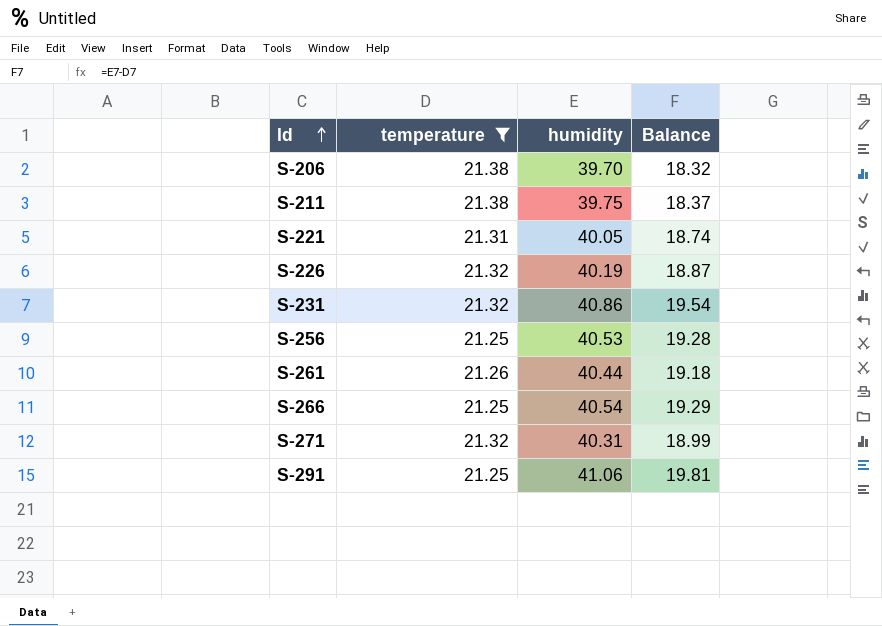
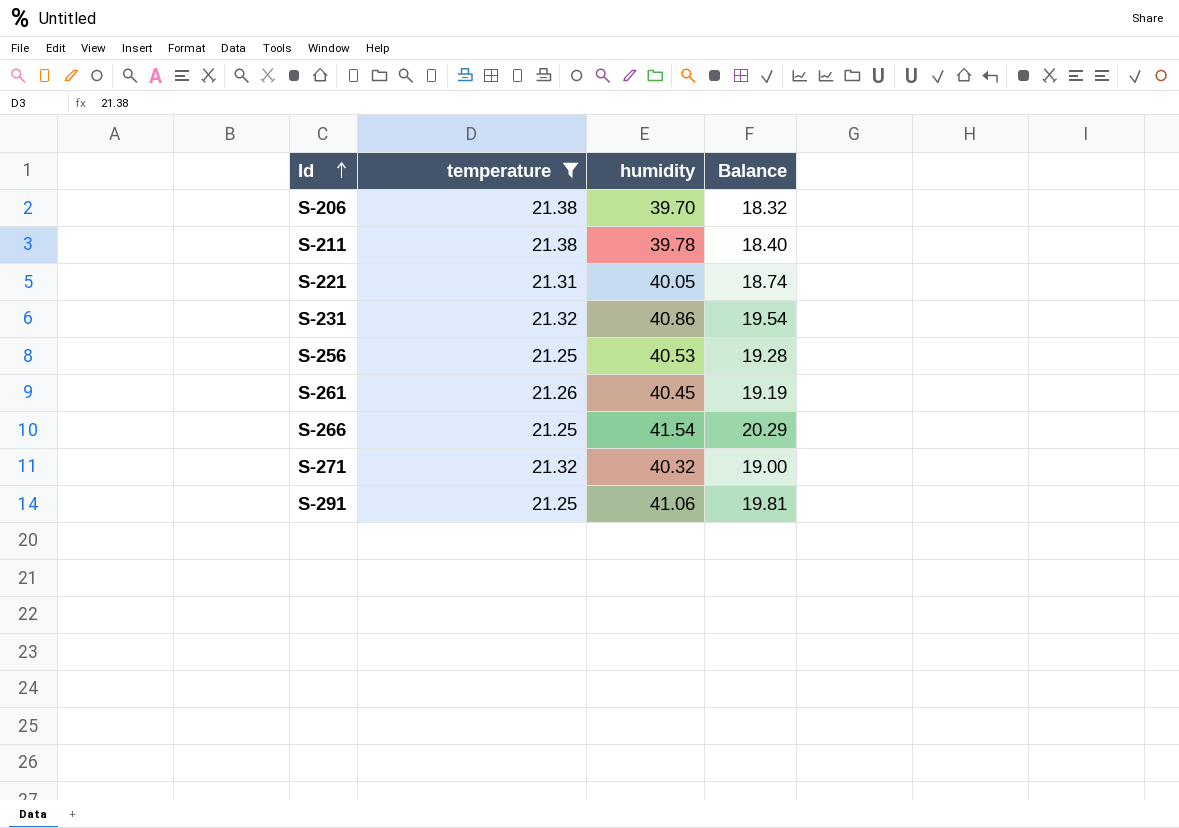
row S-226: 21.32 | 40.19 | 18.87 -> none
S-211 | humidity: 39.75 -> 39.78
S-211 | Balance: 18.37 -> 18.40
S-261 | humidity: 40.44 -> 40.45
S-261 | Balance: 19.18 -> 19.19
S-266 | humidity: 40.54 -> 41.54
S-266 | Balance: 19.29 -> 20.29
S-271 | humidity: 40.31 -> 40.32
S-271 | Balance: 18.99 -> 19.00

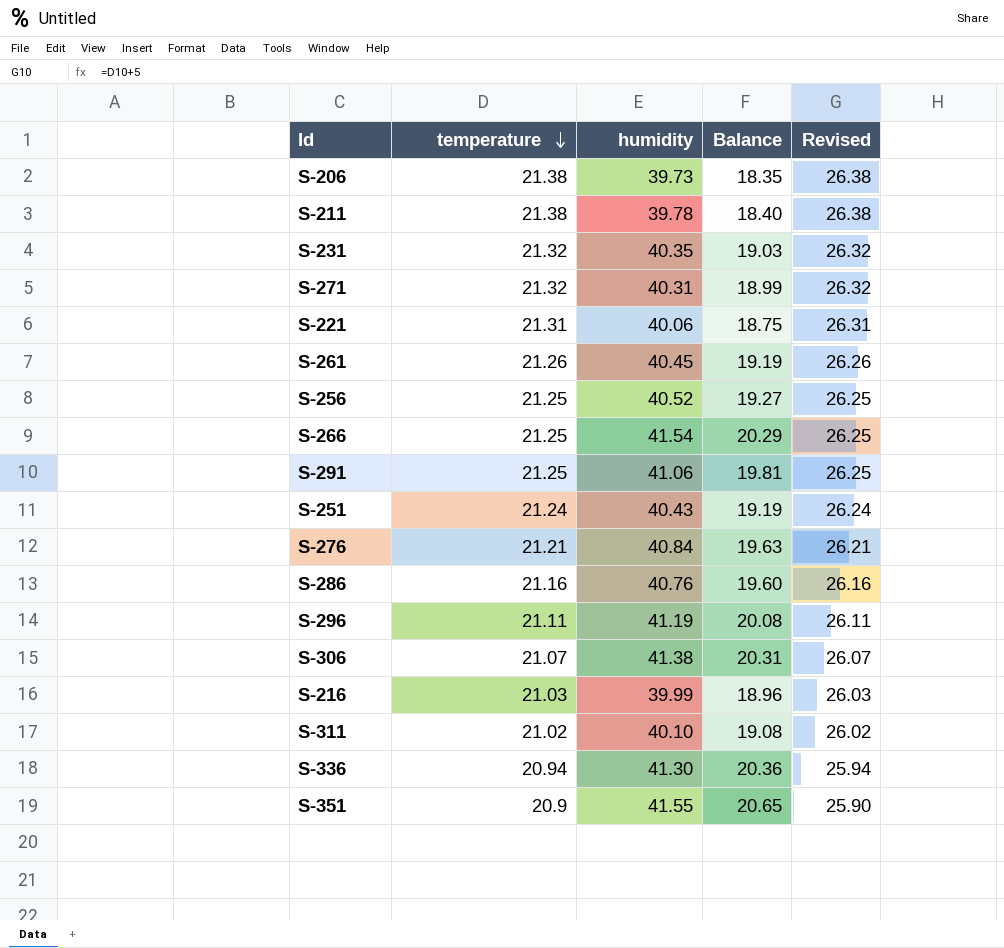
filter: temperature >= 21.25 -> none
row order: Id ascending -> temperature descending
column Revised | formula: none -> [temperature] + 5
S-206 | humidity: 39.70 -> 39.73
S-206 | Balance: 18.32 -> 18.35
S-231 | humidity: 40.86 -> 40.35
S-231 | Balance: 19.54 -> 19.03
S-271 | humidity: 40.32 -> 40.31
S-271 | Balance: 19.00 -> 18.99
S-221 | humidity: 40.05 -> 40.06
S-221 | Balance: 18.74 -> 18.75
S-256 | humidity: 40.53 -> 40.52
S-256 | Balance: 19.28 -> 19.27

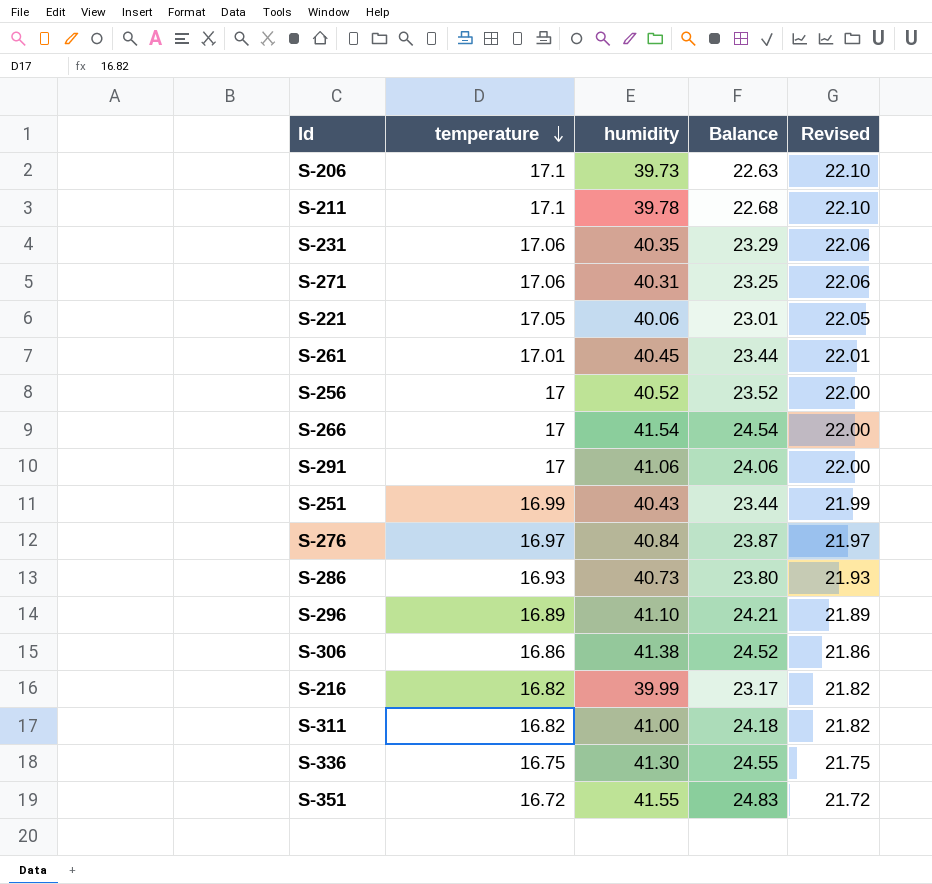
S-206 | temperature: 21.38 -> 17.1
S-206 | Balance: 18.35 -> 22.63
S-206 | Revised: 26.38 -> 22.10
S-211 | temperature: 21.38 -> 17.1
S-211 | Balance: 18.40 -> 22.68
S-211 | Revised: 26.38 -> 22.10
S-231 | temperature: 21.32 -> 17.06
S-231 | Balance: 19.03 -> 23.29
S-231 | Revised: 26.32 -> 22.06
S-271 | temperature: 21.32 -> 17.06
S-271 | Balance: 18.99 -> 23.25
S-271 | Revised: 26.32 -> 22.06
S-221 | temperature: 21.31 -> 17.05
S-221 | Balance: 18.75 -> 23.01
S-221 | Revised: 26.31 -> 22.05
S-261 | temperature: 21.26 -> 17.01
S-261 | Balance: 19.19 -> 23.44
S-261 | Revised: 26.26 -> 22.01
S-256 | temperature: 21.25 -> 17
S-256 | Balance: 19.27 -> 23.52
S-256 | Revised: 26.25 -> 22.00
S-266 | temperature: 21.25 -> 17
S-266 | Balance: 20.29 -> 24.54
S-266 | Revised: 26.25 -> 22.00
S-291 | temperature: 21.25 -> 17
S-291 | Balance: 19.81 -> 24.06
S-291 | Revised: 26.25 -> 22.00
S-251 | temperature: 21.24 -> 16.99
S-251 | Balance: 19.19 -> 23.44
S-251 | Revised: 26.24 -> 21.99
S-276 | temperature: 21.21 -> 16.97
S-276 | Balance: 19.63 -> 23.87
S-276 | Revised: 26.21 -> 21.97
S-286 | temperature: 21.16 -> 16.93
S-286 | humidity: 40.76 -> 40.73
S-286 | Balance: 19.60 -> 23.80
S-286 | Revised: 26.16 -> 21.93
S-296 | temperature: 21.11 -> 16.89
S-296 | humidity: 41.19 -> 41.10
S-296 | Balance: 20.08 -> 24.21
S-296 | Revised: 26.11 -> 21.89
S-306 | temperature: 21.07 -> 16.86
S-306 | Balance: 20.31 -> 24.52
S-306 | Revised: 26.07 -> 21.86
S-216 | temperature: 21.03 -> 16.82
S-216 | Balance: 18.96 -> 23.17
S-216 | Revised: 26.03 -> 21.82
S-311 | temperature: 21.02 -> 16.82
S-311 | humidity: 40.10 -> 41.00
S-311 | Balance: 19.08 -> 24.18
S-311 | Revised: 26.02 -> 21.82
S-336 | temperature: 20.94 -> 16.75
S-336 | Balance: 20.36 -> 24.55
S-336 | Revised: 25.94 -> 21.75
S-351 | temperature: 20.9 -> 16.72
S-351 | Balance: 20.65 -> 24.83
S-351 | Revised: 25.90 -> 21.72

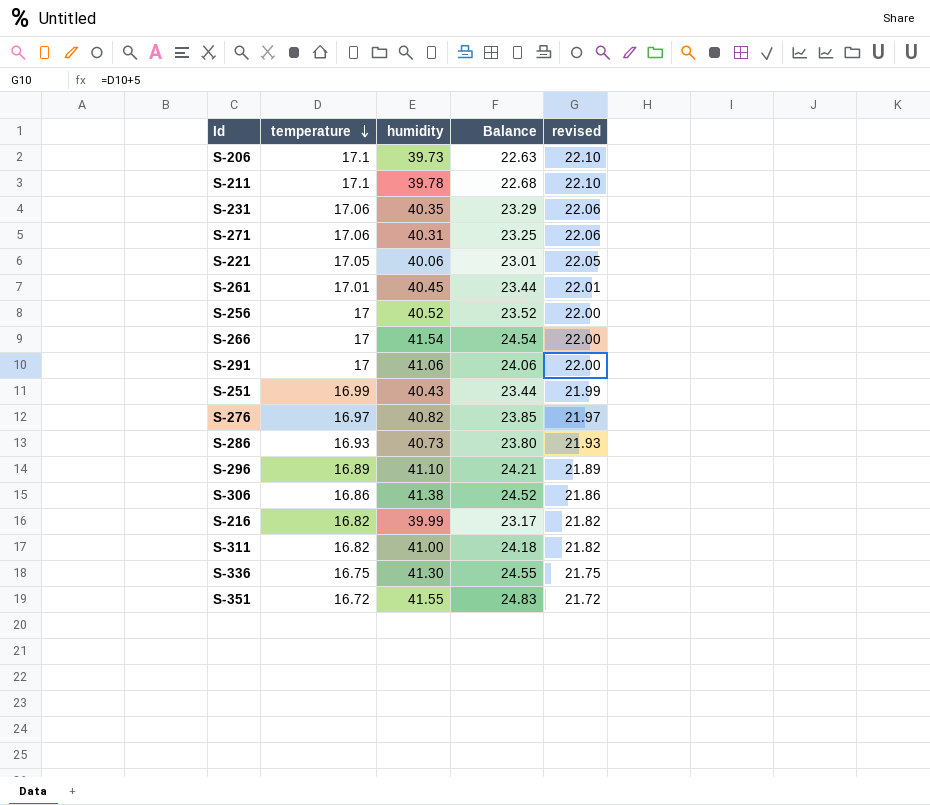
column name: Revised -> revised
S-276 | humidity: 40.84 -> 40.82
S-276 | Balance: 23.87 -> 23.85

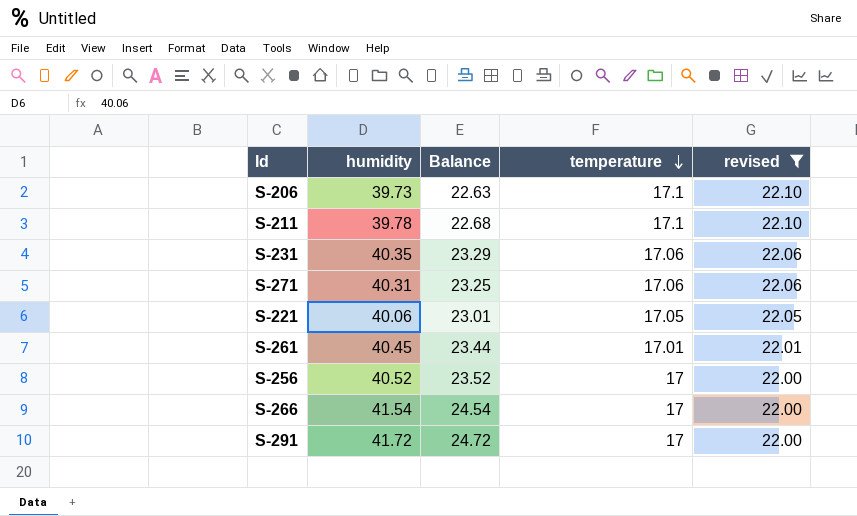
filter: none -> revised >= 22.00
column temperature | position: 2 -> 4
S-291 | humidity: 41.06 -> 41.72
S-291 | Balance: 24.06 -> 24.72

